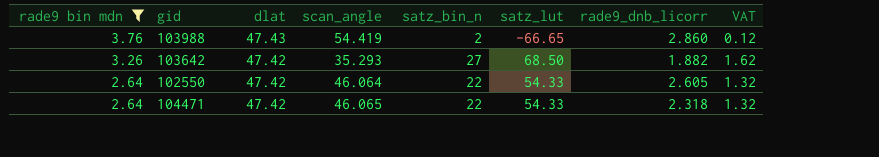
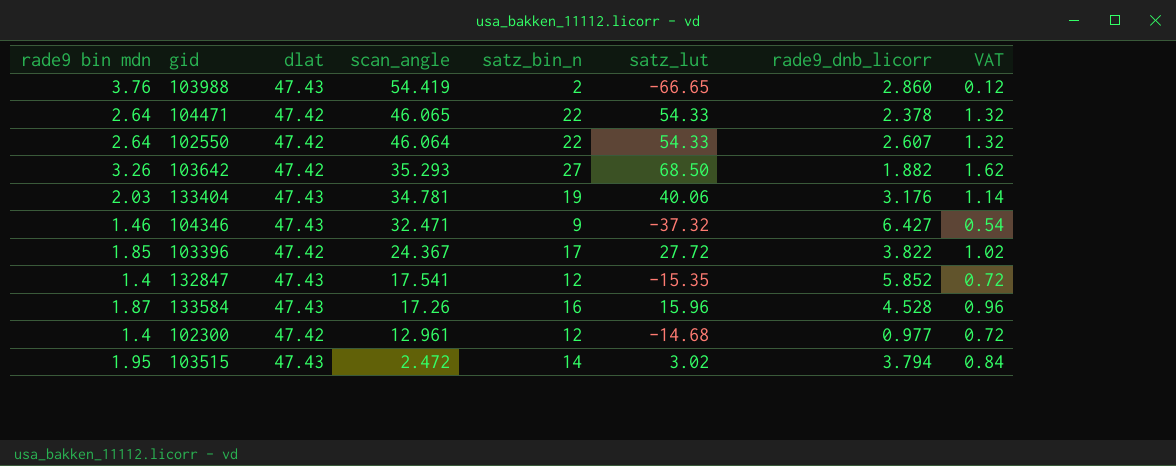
filter: rade9 bin mdn >= 2.64 -> none
row order: rade9 bin mdn descending -> scan_angle descending
104471 | rade9_dnb_licorr: 2.318 -> 2.378
102550 | rade9_dnb_licorr: 2.605 -> 2.607

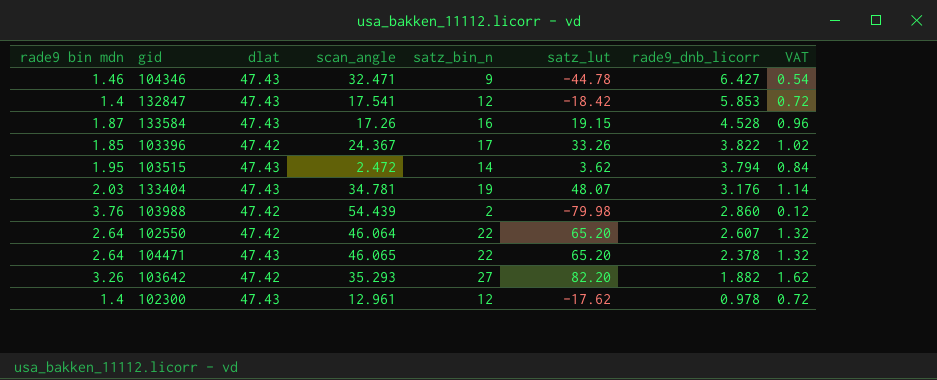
row order: scan_angle descending -> rade9_dnb_licorr descending
104346 | satz_lut: -37.32 -> -44.78
132847 | satz_lut: -15.35 -> -18.42
132847 | rade9_dnb_licorr: 5.852 -> 5.853
133584 | satz_lut: 15.96 -> 19.15
103396 | satz_lut: 27.72 -> 33.26
103515 | satz_lut: 3.02 -> 3.62
133404 | satz_lut: 40.06 -> 48.07
103988 | dlat: 47.43 -> 47.42
103988 | scan_angle: 54.419 -> 54.439
103988 | satz_lut: -66.65 -> -79.98
102550 | satz_lut: 54.33 -> 65.20
104471 | dlat: 47.42 -> 47.43
104471 | satz_lut: 54.33 -> 65.20
103642 | satz_lut: 68.50 -> 82.20
102300 | dlat: 47.42 -> 47.43
102300 | satz_lut: -14.68 -> -17.62
102300 | rade9_dnb_licorr: 0.977 -> 0.978

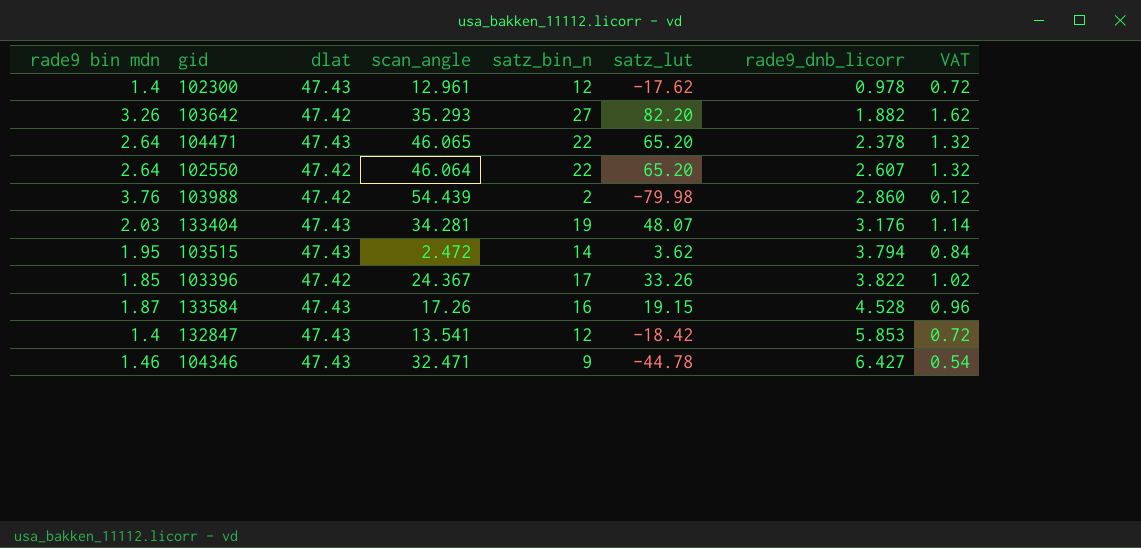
row order: rade9_dnb_licorr descending -> rade9_dnb_licorr ascending
133404 | scan_angle: 34.781 -> 34.281
132847 | scan_angle: 17.541 -> 13.541

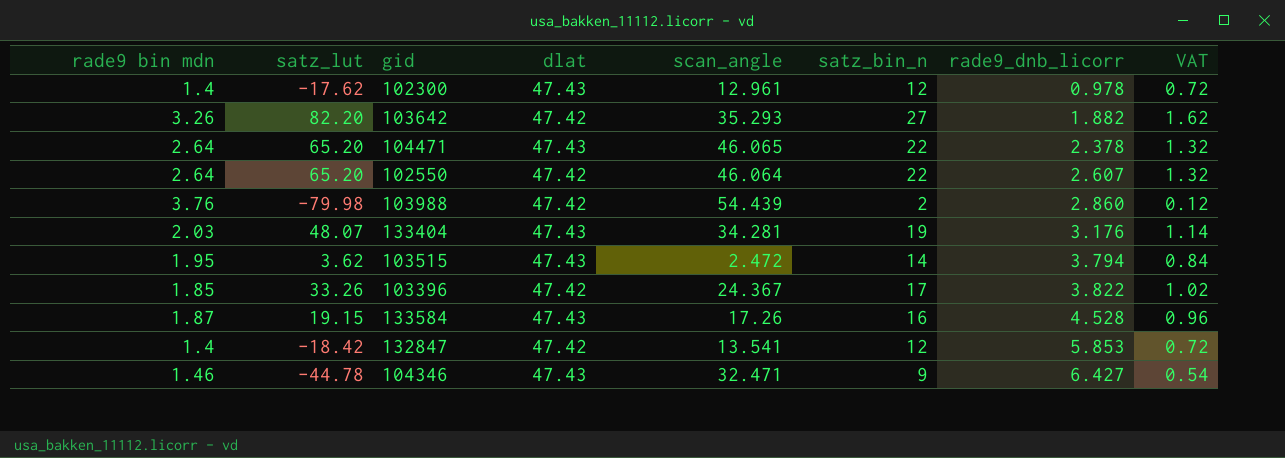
column satz_lut | position: 6 -> 2
132847 | dlat: 47.43 -> 47.42

